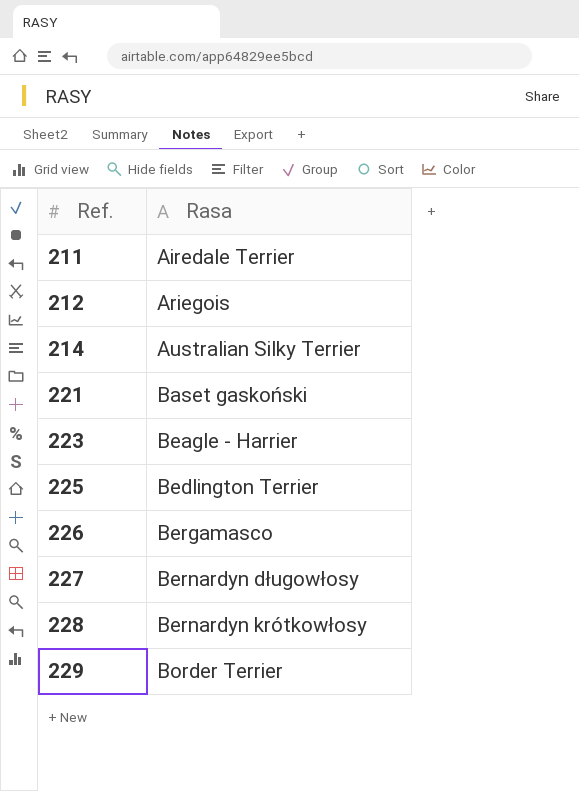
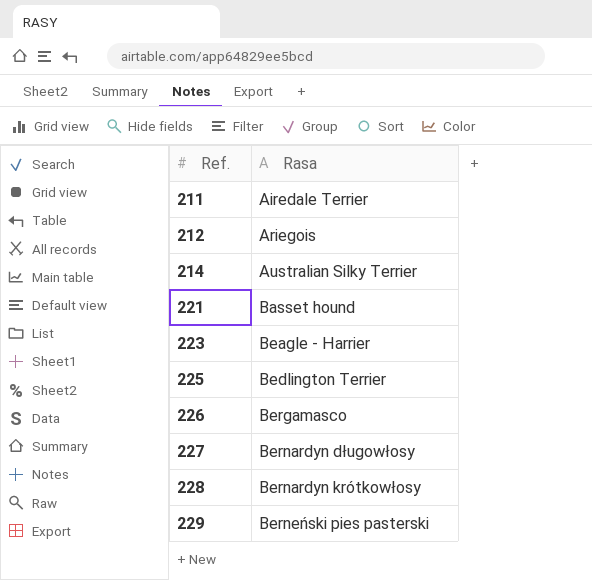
221 | Rasa: Baset gaskoński -> Basset hound
229 | Rasa: Border Terrier -> Berneński pies pasterski

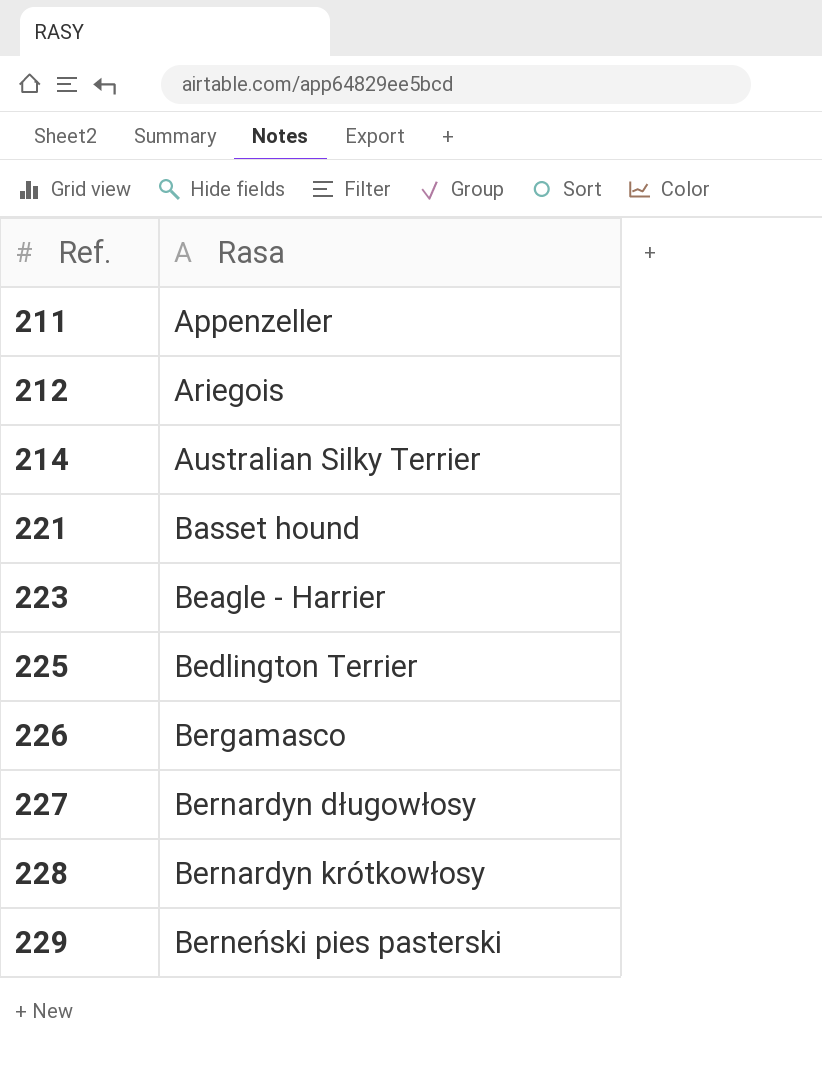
211 | Rasa: Airedale Terrier -> Appenzeller

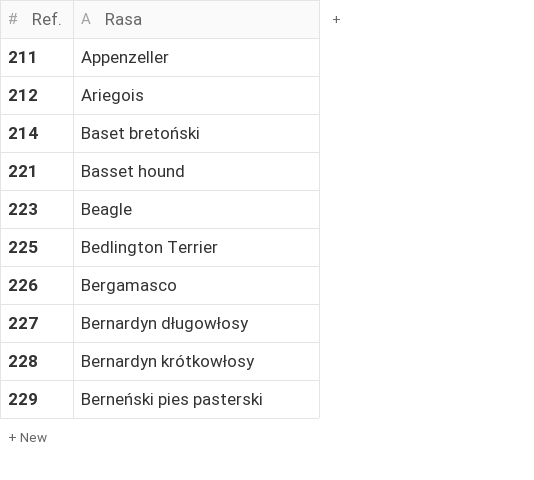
214 | Rasa: Australian Silky Terrier -> Baset bretoński
223 | Rasa: Beagle - Harrier -> Beagle

